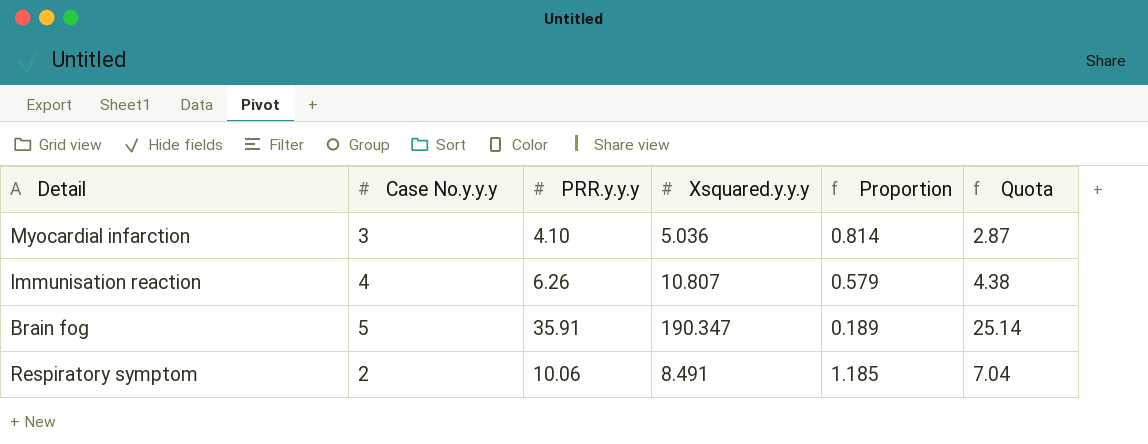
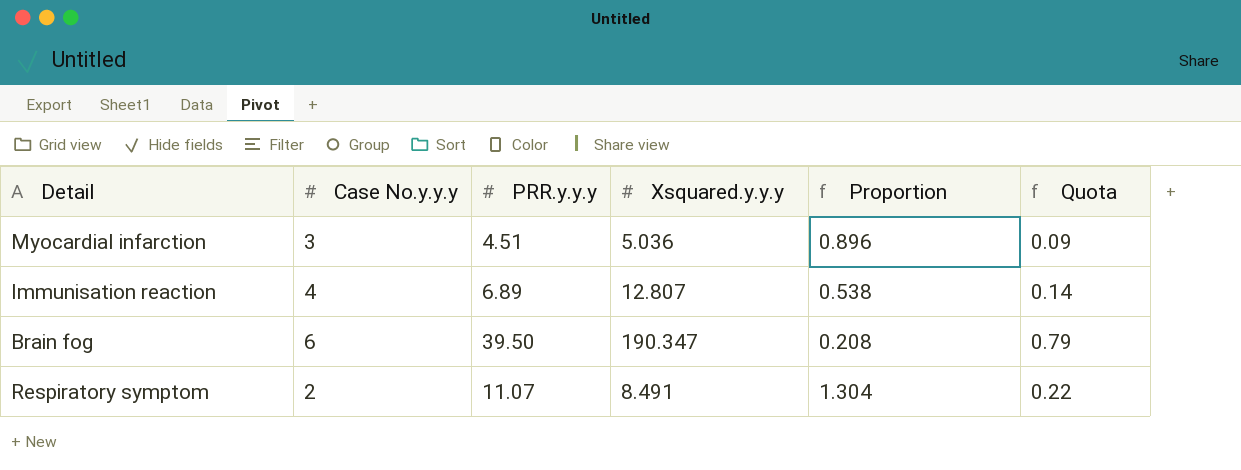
column Quota | formula: [PRR.y.y.y] * 0.7 -> [PRR.y.y.y] * 0.02
Myocardial infarction | PRR.y.y.y: 4.10 -> 4.51
Myocardial infarction | Proportion: 0.814 -> 0.896
Immunisation reaction | PRR.y.y.y: 6.26 -> 6.89
Immunisation reaction | Xsquared.y.y.y: 10.807 -> 12.807
Immunisation reaction | Proportion: 0.579 -> 0.538
Brain fog | Case No.y.y.y: 5 -> 6
Brain fog | PRR.y.y.y: 35.91 -> 39.50
Brain fog | Proportion: 0.189 -> 0.208
Respiratory symptom | PRR.y.y.y: 10.06 -> 11.07
Respiratory symptom | Proportion: 1.185 -> 1.304

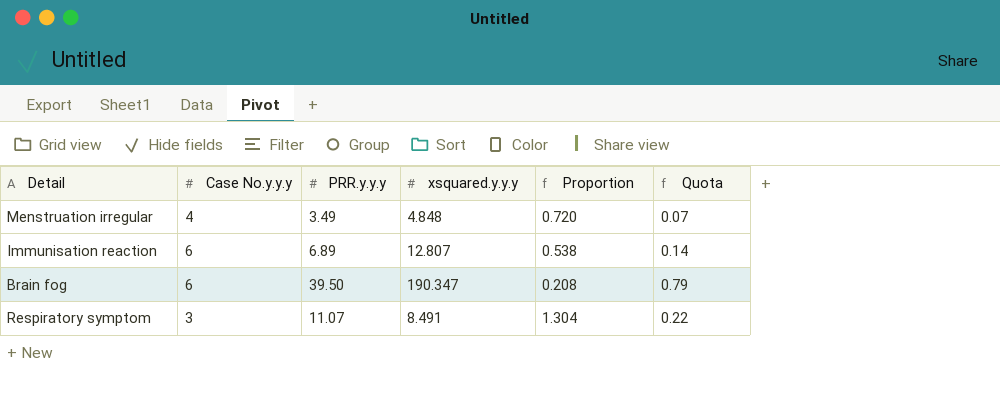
column name: Xsquared.y.y.y -> xsquared.y.y.y
row Myocardial infarction: 3 | 4.51 | 5.036 | 0.896 | 0.09 -> none
row Menstruation irregular: none -> 4 | 3.49 | 4.848 | 0.720 | 0.07
Immunisation reaction | Case No.y.y.y: 4 -> 6
Respiratory symptom | Case No.y.y.y: 2 -> 3

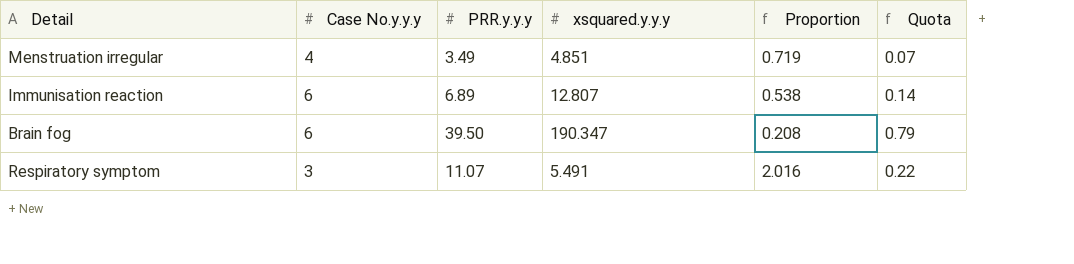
Menstruation irregular | xsquared.y.y.y: 4.848 -> 4.851
Menstruation irregular | Proportion: 0.720 -> 0.719
Respiratory symptom | xsquared.y.y.y: 8.491 -> 5.491
Respiratory symptom | Proportion: 1.304 -> 2.016

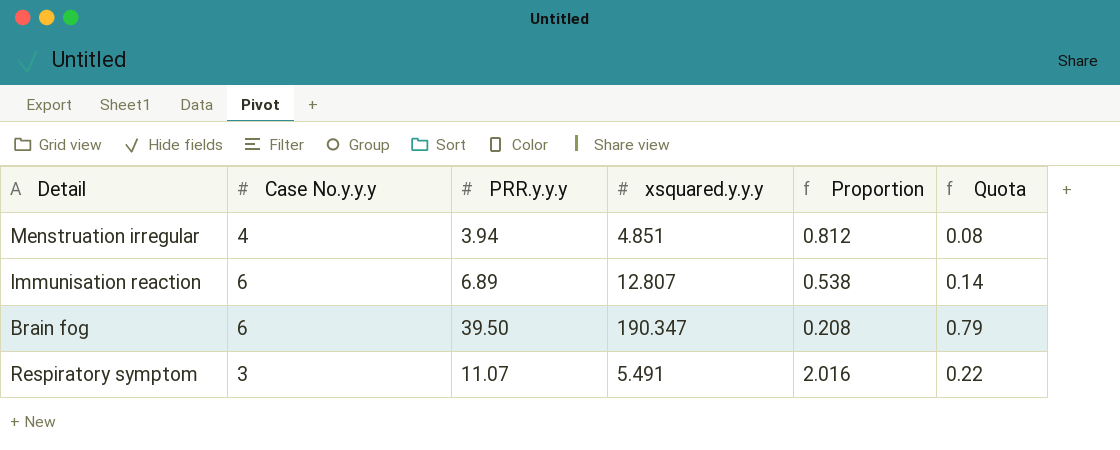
Menstruation irregular | PRR.y.y.y: 3.49 -> 3.94
Menstruation irregular | Proportion: 0.719 -> 0.812
Menstruation irregular | Quota: 0.07 -> 0.08

